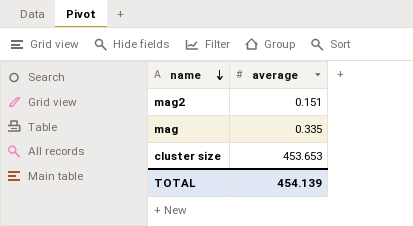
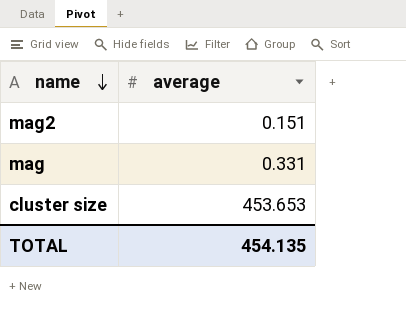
mag | average: 0.335 -> 0.331
TOTAL | average: 454.139 -> 454.135

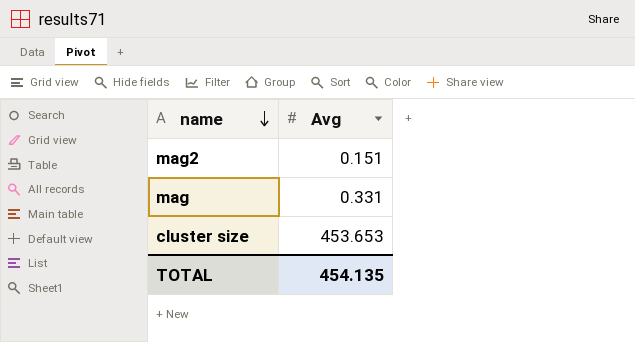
column name: average -> Avg

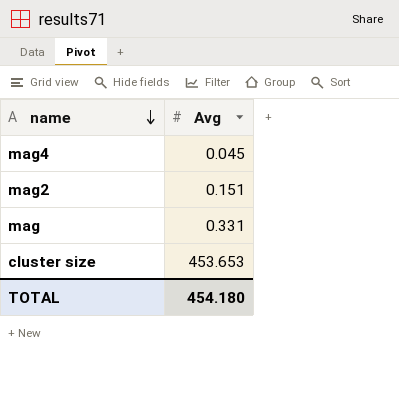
row mag4: none -> 0.045
TOTAL | Avg: 454.135 -> 454.180

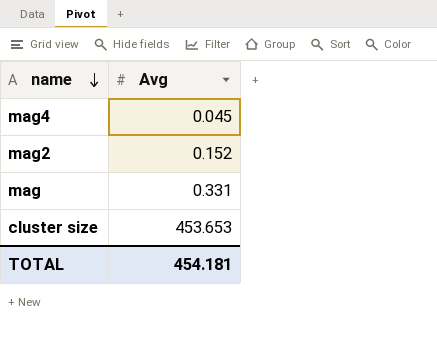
mag2 | Avg: 0.151 -> 0.152
TOTAL | Avg: 454.180 -> 454.181

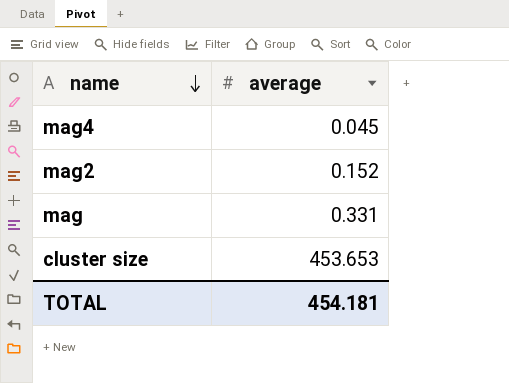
column name: Avg -> average

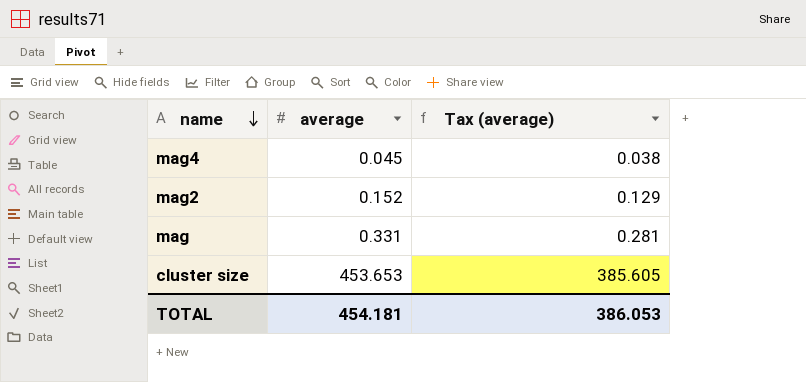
column Tax (average) | formula: none -> [average] * 0.85

